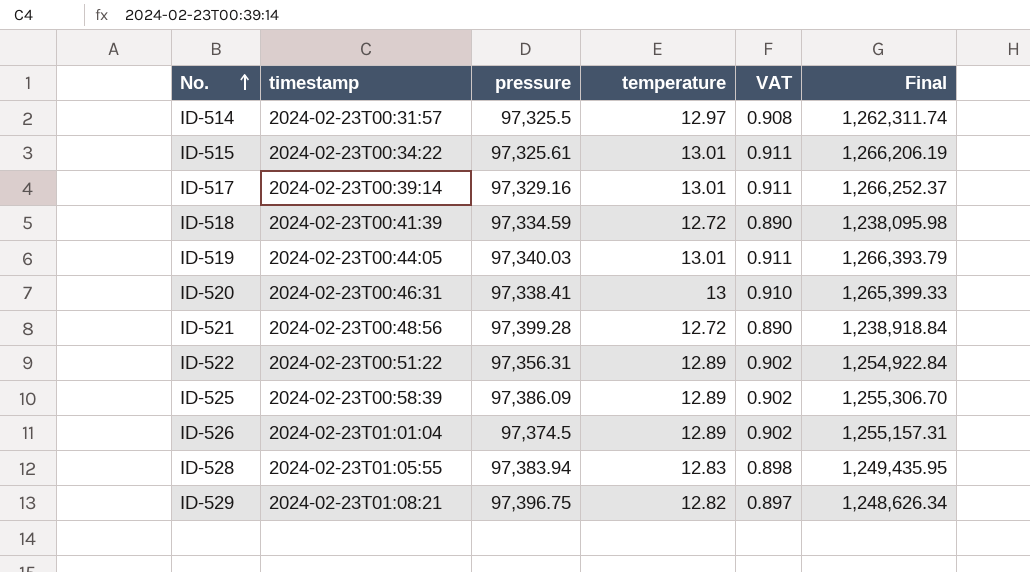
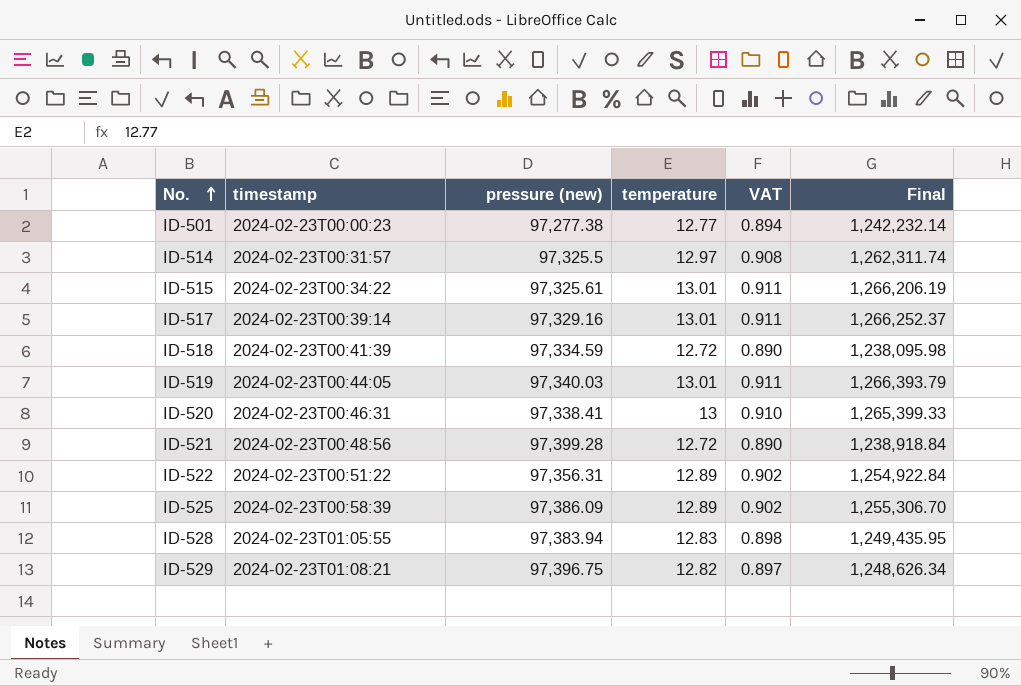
column name: pressure -> pressure (new)
row ID-526: 2024-02-23T01:01:04 | 97,374.5 | 12.89 | 0.902 | 1,255,157.31 -> none
row ID-501: none -> 2024-02-23T00:00:23 | 97,277.38 | 12.77 | 0.894 | 1,242,232.14

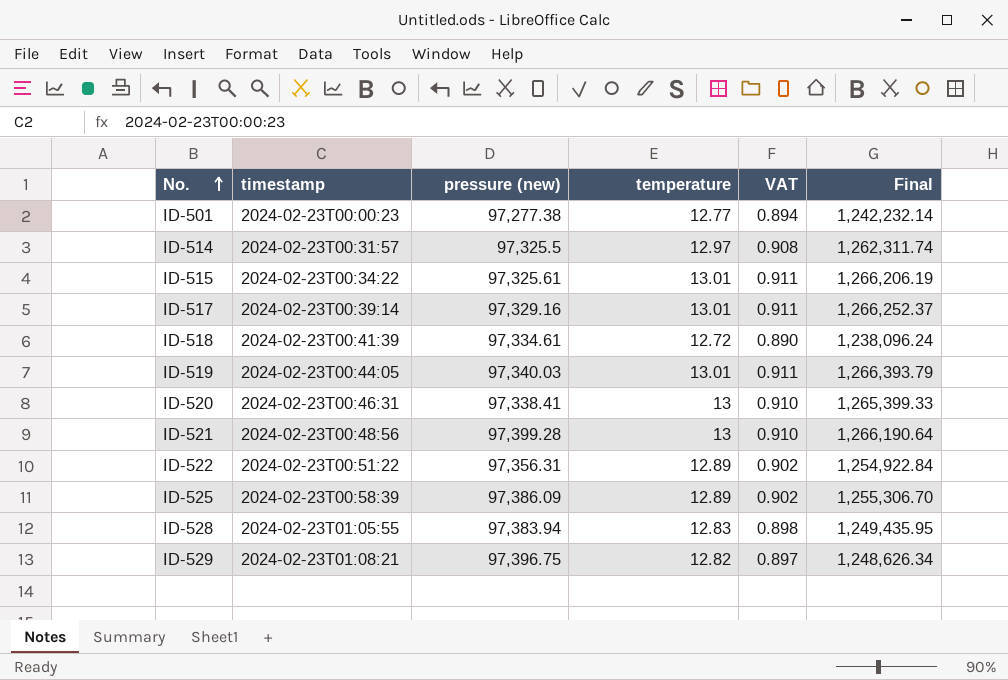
ID-518 | pressure (new): 97,334.59 -> 97,334.61
ID-518 | Final: 1,238,095.98 -> 1,238,096.24
ID-521 | temperature: 12.72 -> 13
ID-521 | VAT: 0.890 -> 0.910
ID-521 | Final: 1,238,918.84 -> 1,266,190.64

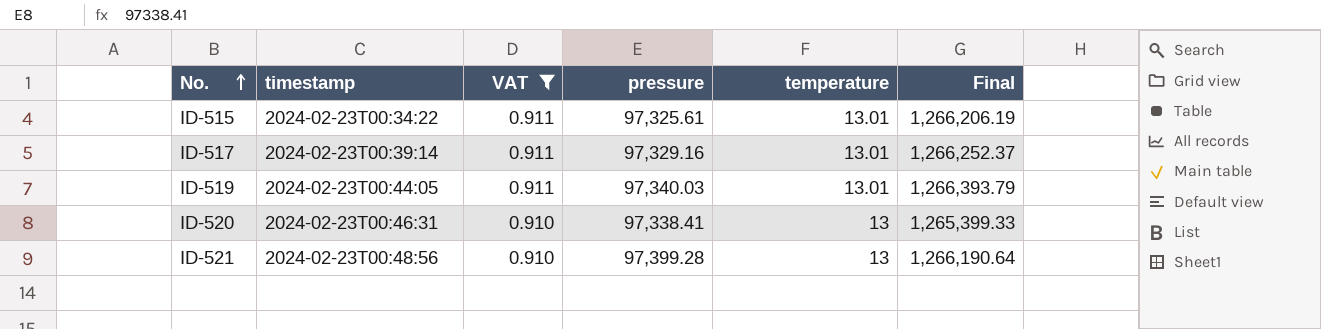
filter: none -> VAT >= 0.910
column VAT | position: 5 -> 3
column name: pressure (new) -> pressure

